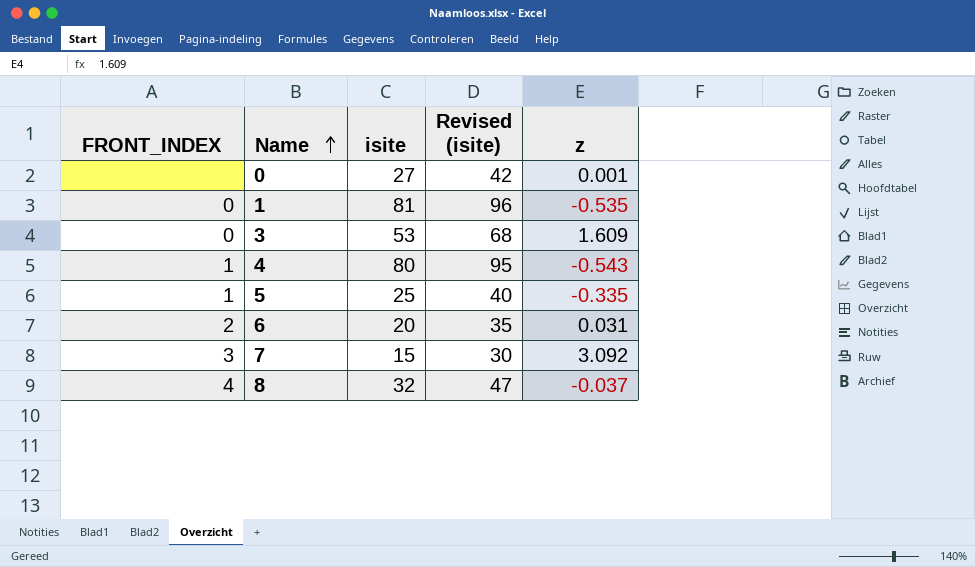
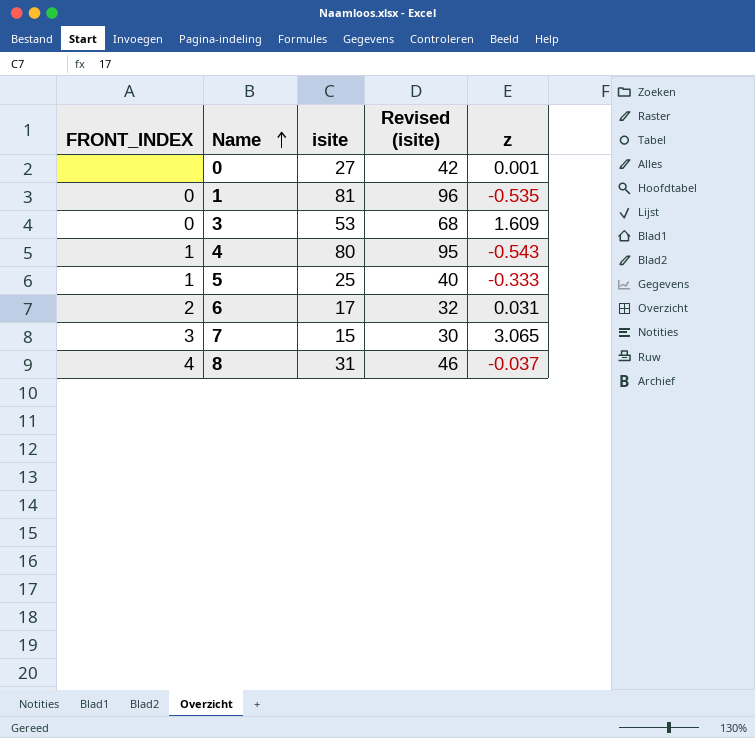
5 | z: -0.335 -> -0.333
6 | isite: 20 -> 17
6 | Revised (isite): 35 -> 32
7 | z: 3.092 -> 3.065
8 | isite: 32 -> 31
8 | Revised (isite): 47 -> 46

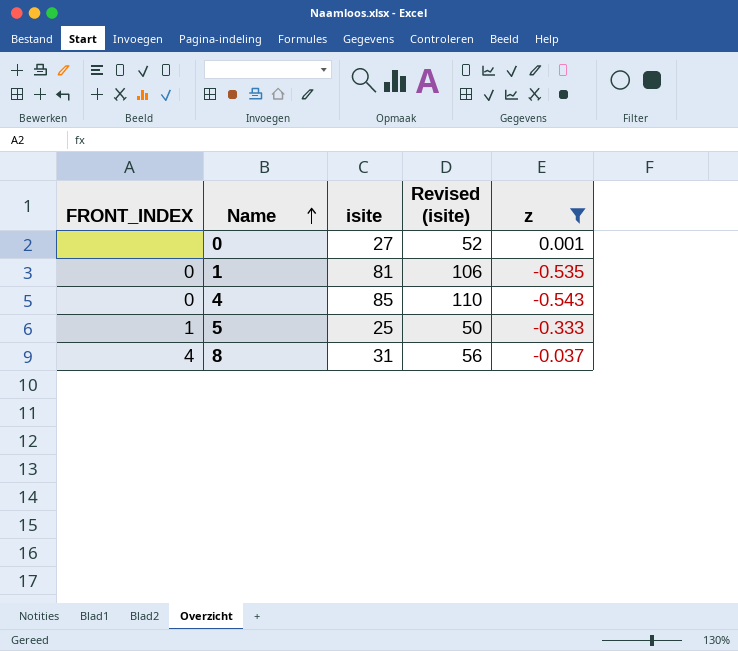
filter: none -> z <= 0.001
column Revised (isite) | formula: [isite] + 15 -> [isite] + 25
4 | FRONT_INDEX: 1 -> 0
4 | isite: 80 -> 85

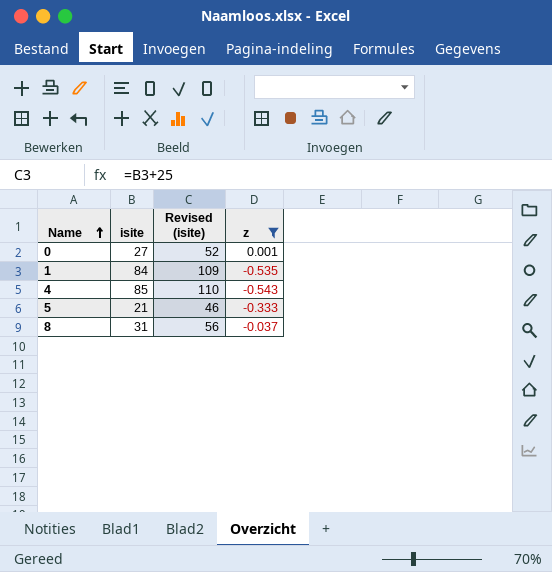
column FRONT_INDEX | position: 1 -> none
1 | isite: 81 -> 84
1 | Revised (isite): 106 -> 109
5 | isite: 25 -> 21
5 | Revised (isite): 50 -> 46

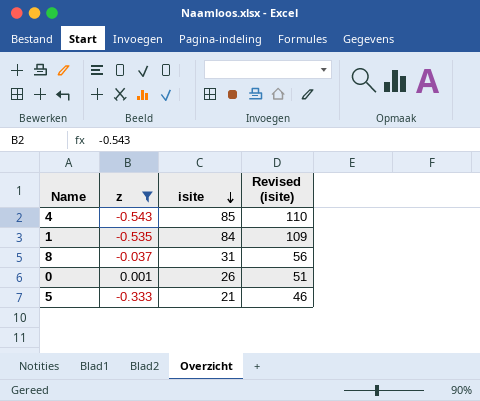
row order: Name ascending -> isite descending
column z | position: 4 -> 2
0 | isite: 27 -> 26
0 | Revised (isite): 52 -> 51

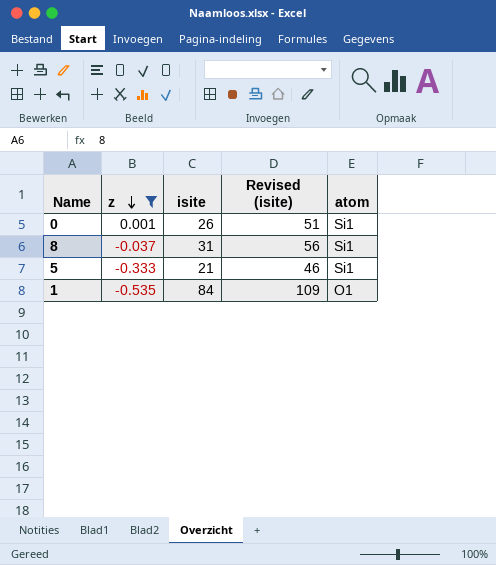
row order: isite descending -> z descending
column atom | position: none -> 5
row 4: -0.543 | 85 | 110 -> none

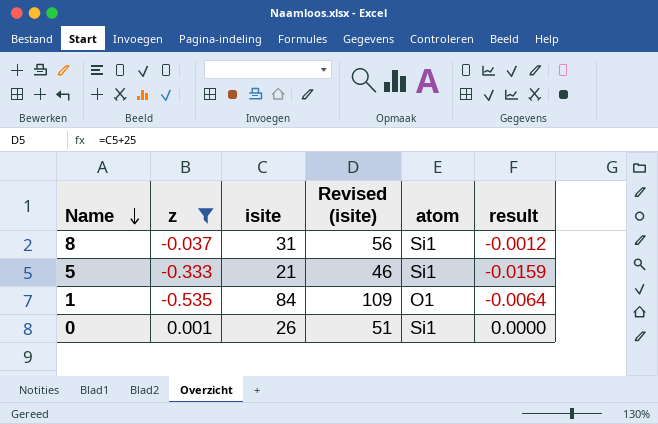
row order: z descending -> Name descending
column result | formula: none -> [z] / [isite]

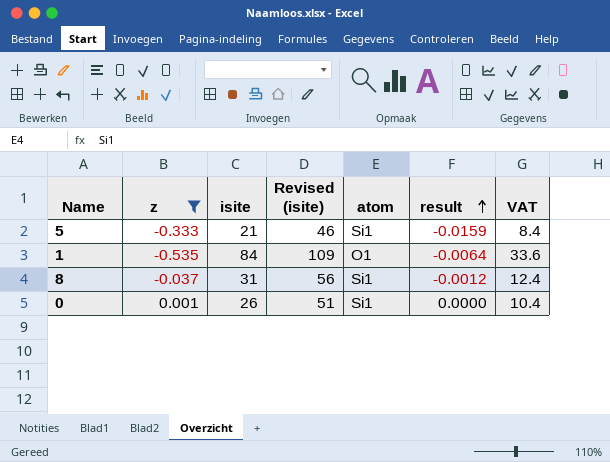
row order: Name descending -> result ascending
column VAT | formula: none -> [isite] * 0.4

